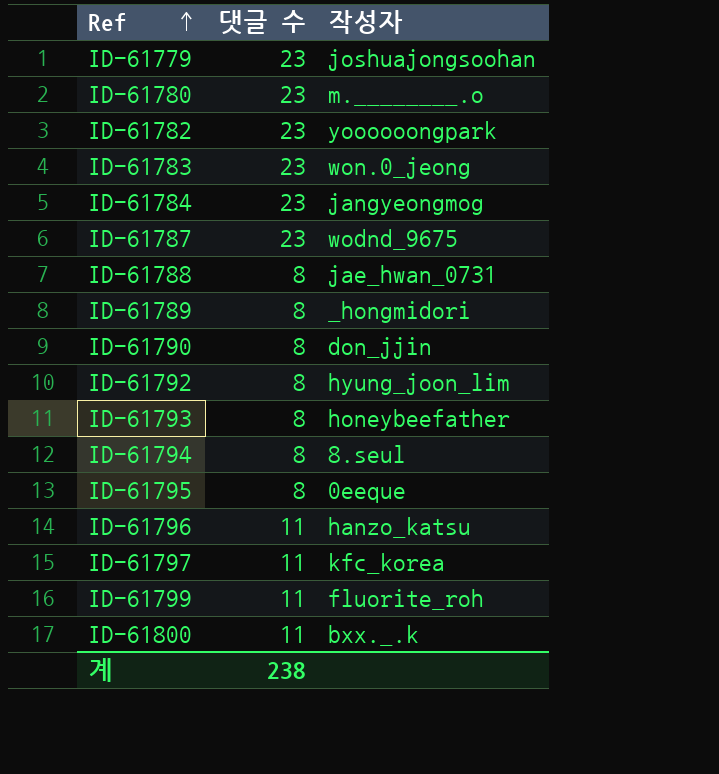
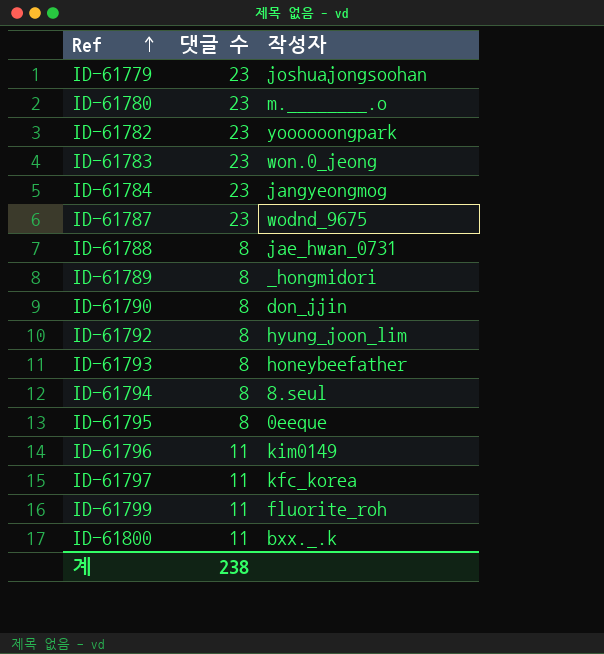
ID-61796 | 작성자: hanzo_katsu -> kim0149

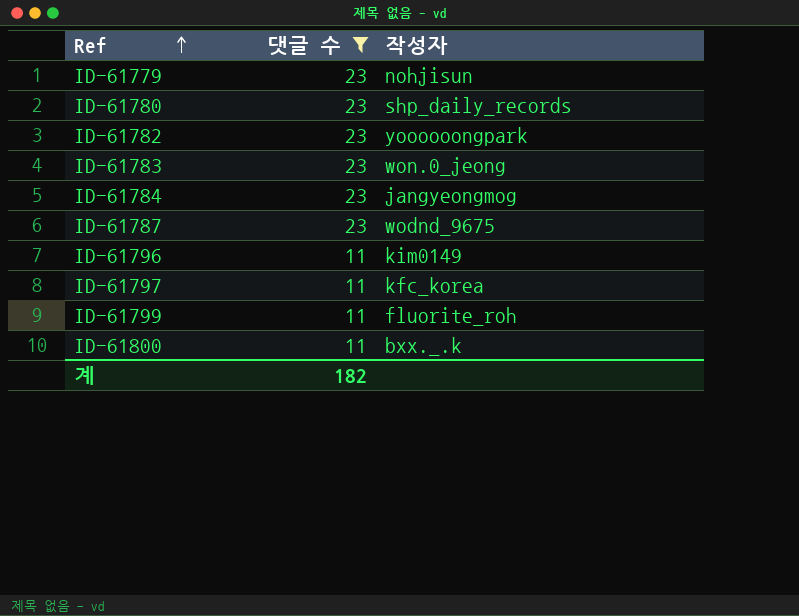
filter: none -> 댓글 수 != 8
ID-61779 | 작성자: joshuajongsoohan -> nohjisun
ID-61780 | 작성자: m.________.o -> shp_daily_records
계 | 댓글 수: 238 -> 182

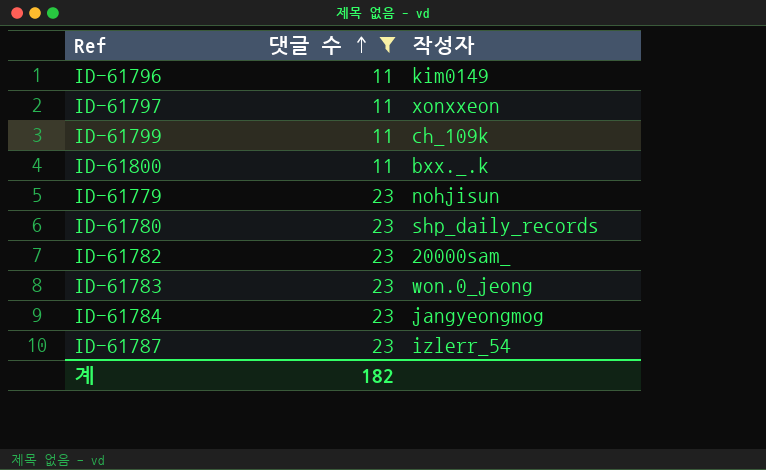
row order: Ref ascending -> 댓글 수 ascending
ID-61797 | 작성자: kfc_korea -> xonxxeon
ID-61799 | 작성자: fluorite_roh -> ch_109k
ID-61782 | 작성자: yoooooongpark -> 20000sam_
ID-61787 | 작성자: wodnd_9675 -> izlerr_54

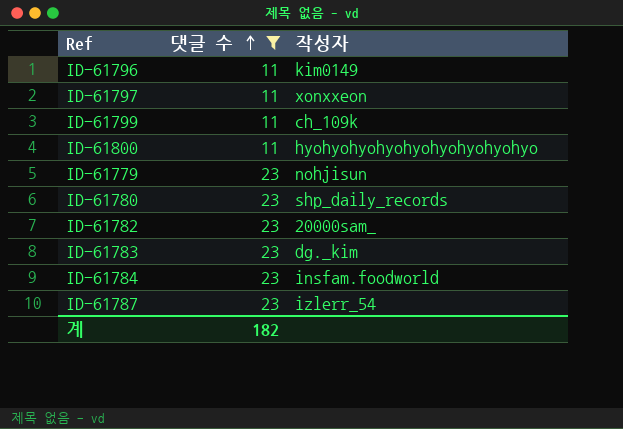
ID-61800 | 작성자: bxx._.k -> hyohyohyohyohyohyohyohyohyo
ID-61783 | 작성자: won.0_jeong -> dg._kim
ID-61784 | 작성자: jangyeongmog -> insfam.foodworld

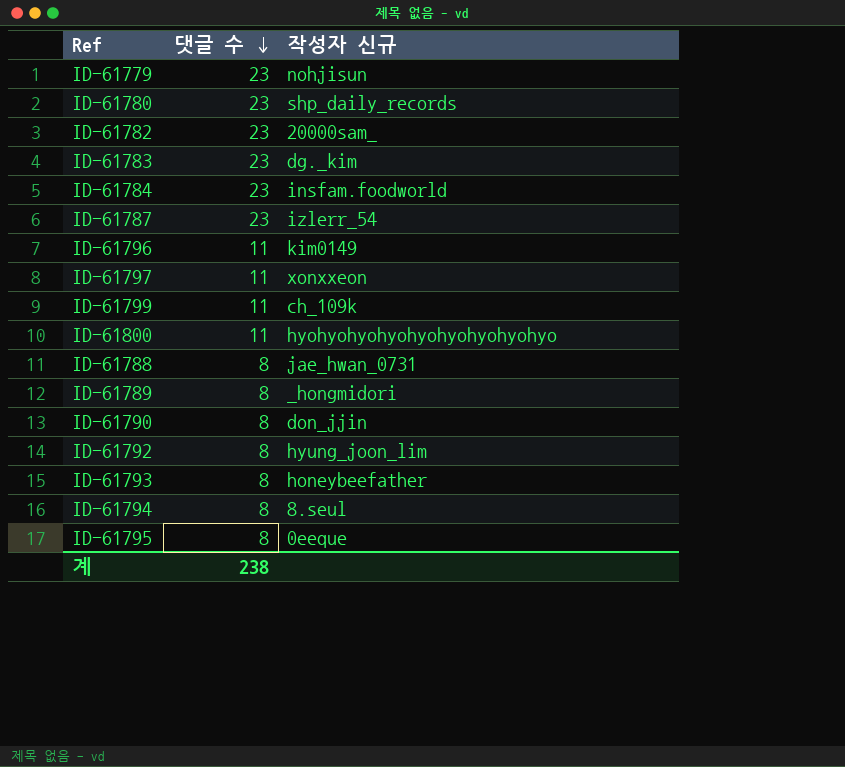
filter: 댓글 수 != 8 -> none
row order: 댓글 수 ascending -> 댓글 수 descending
column name: 작성자 -> 작성자 신규
계 | 댓글 수: 182 -> 238

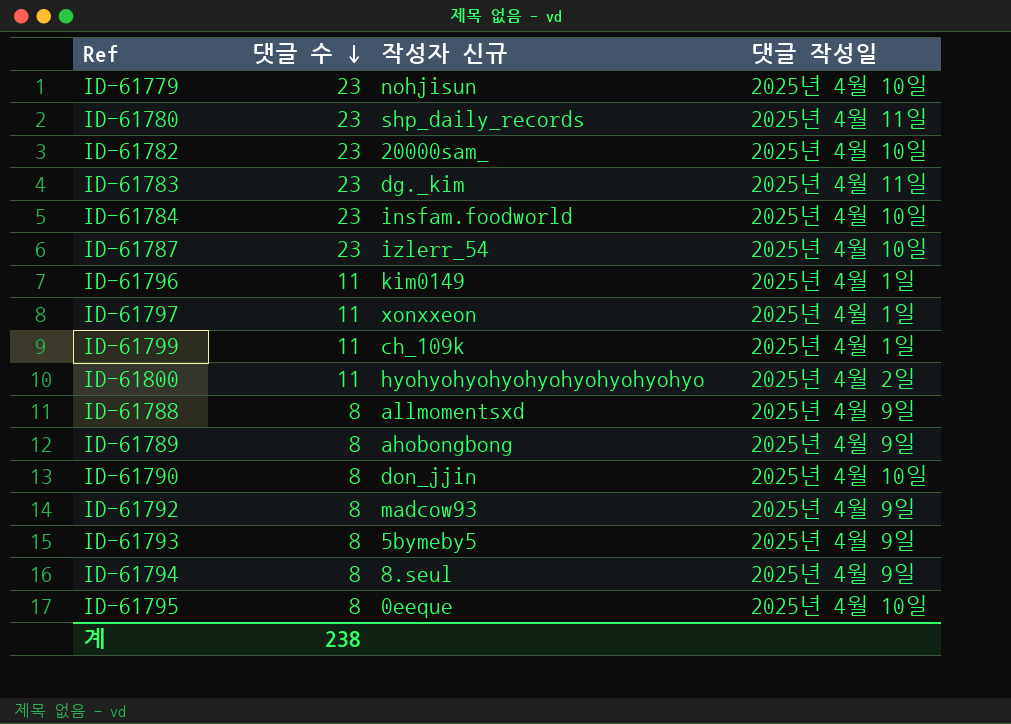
column 댓글 작성일 | position: none -> 4
ID-61788 | 작성자 신규: jae_hwan_0731 -> allmomentsxd
ID-61789 | 작성자 신규: _hongmidori -> ahobongbong
ID-61792 | 작성자 신규: hyung_joon_lim -> madcow93
ID-61793 | 작성자 신규: honeybeefather -> 5bymeby5

